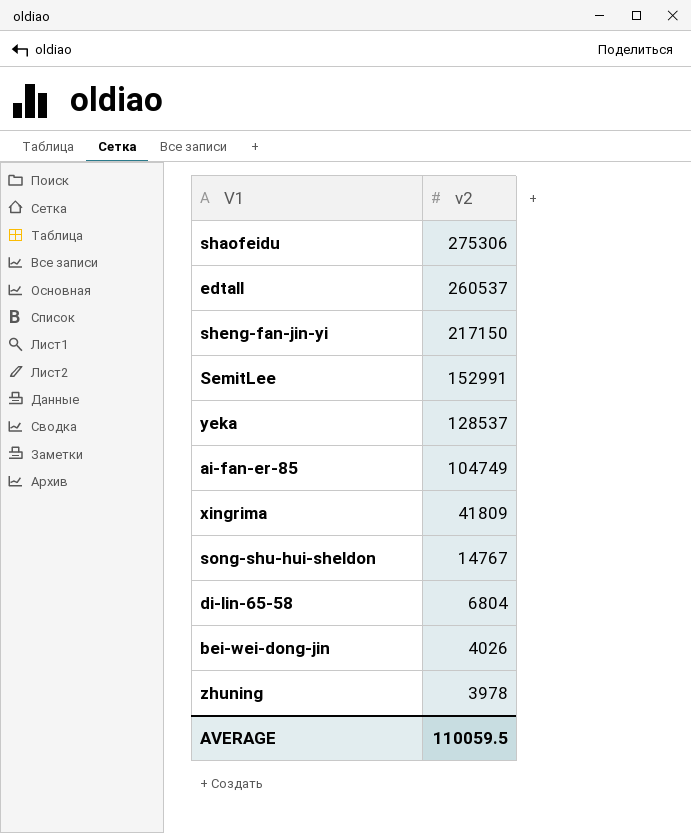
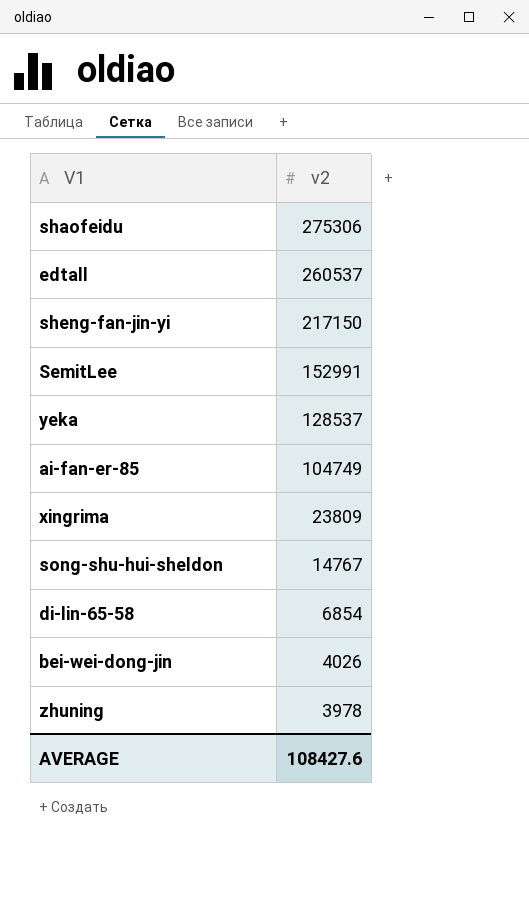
xingrima | v2: 41809 -> 23809
di-lin-65-58 | v2: 6804 -> 6854
AVERAGE | v2: 110059.5 -> 108427.6

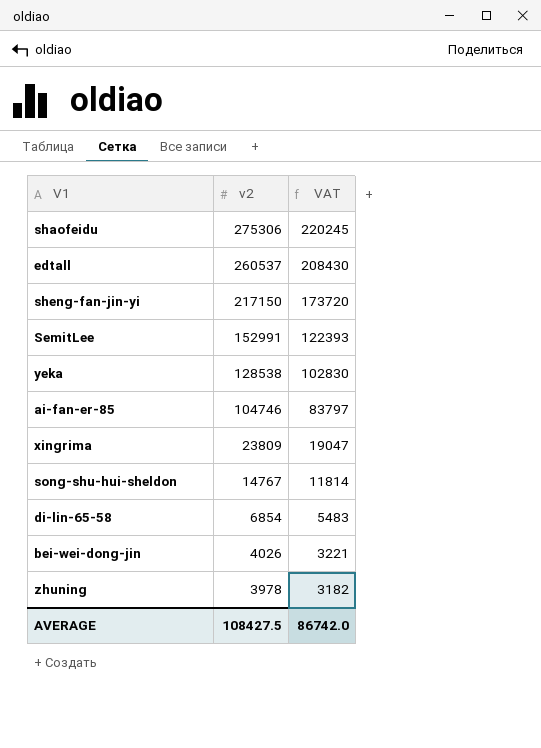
column VAT | formula: none -> [v2] * 0.8
yeka | v2: 128537 -> 128538
ai-fan-er-85 | v2: 104749 -> 104746
AVERAGE | v2: 108427.6 -> 108427.5

